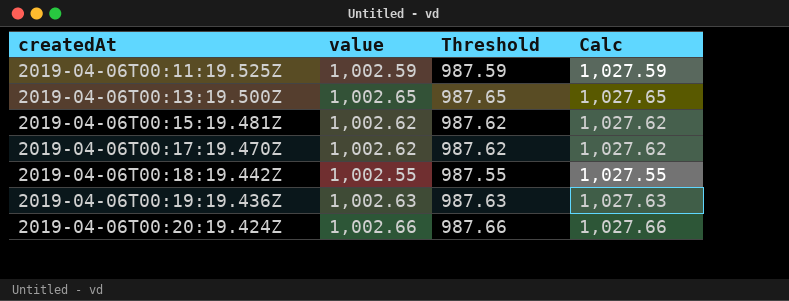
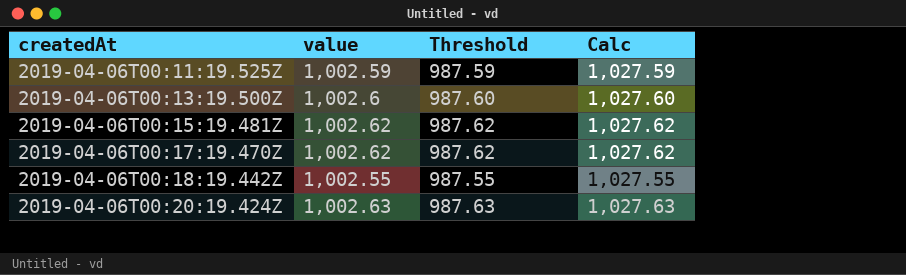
row 2019-04-06T00:19:19.436Z: 1,002.63 | 987.63 | 1,027.63 -> none
2019-04-06T00:13:19.500Z | value: 1,002.65 -> 1,002.6
2019-04-06T00:13:19.500Z | Threshold: 987.65 -> 987.60
2019-04-06T00:13:19.500Z | Calc: 1,027.65 -> 1,027.60
2019-04-06T00:20:19.424Z | value: 1,002.66 -> 1,002.63
2019-04-06T00:20:19.424Z | Threshold: 987.66 -> 987.63
2019-04-06T00:20:19.424Z | Calc: 1,027.66 -> 1,027.63

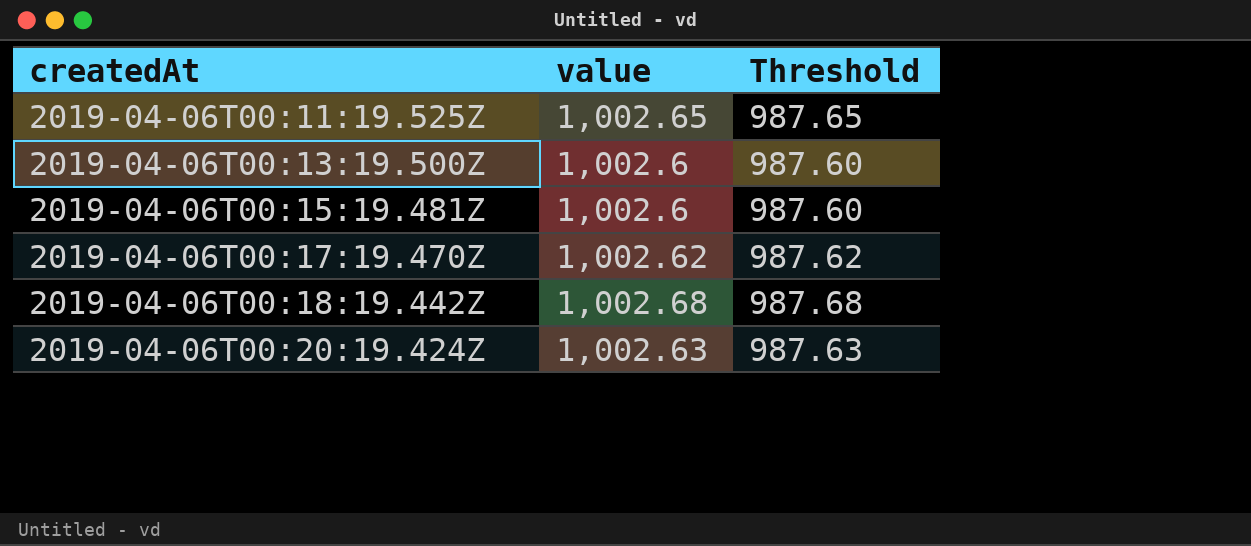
column Calc | formula: [value] + 25 -> none
2019-04-06T00:11:19.525Z | value: 1,002.59 -> 1,002.65
2019-04-06T00:11:19.525Z | Threshold: 987.59 -> 987.65
2019-04-06T00:15:19.481Z | value: 1,002.62 -> 1,002.6
2019-04-06T00:15:19.481Z | Threshold: 987.62 -> 987.60
2019-04-06T00:18:19.442Z | value: 1,002.55 -> 1,002.68
2019-04-06T00:18:19.442Z | Threshold: 987.55 -> 987.68

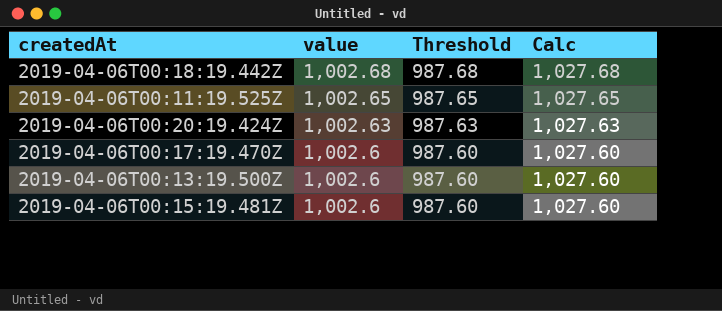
row order: createdAt ascending -> value descending
column Calc | formula: none -> [value] + 25
2019-04-06T00:17:19.470Z | value: 1,002.62 -> 1,002.6
2019-04-06T00:17:19.470Z | Threshold: 987.62 -> 987.60

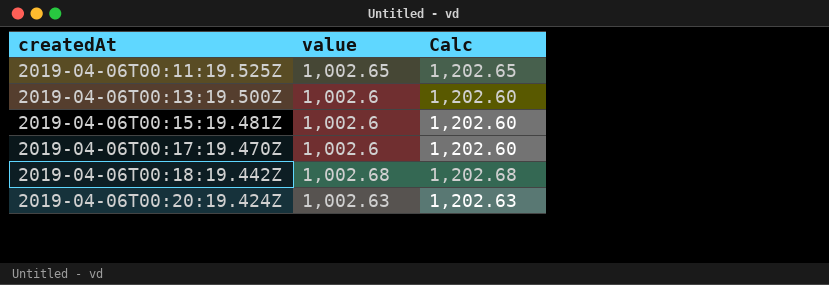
row order: value descending -> createdAt ascending
column Threshold | formula: [value] - 15 -> none
column Calc | formula: [value] + 25 -> [value] + 200

